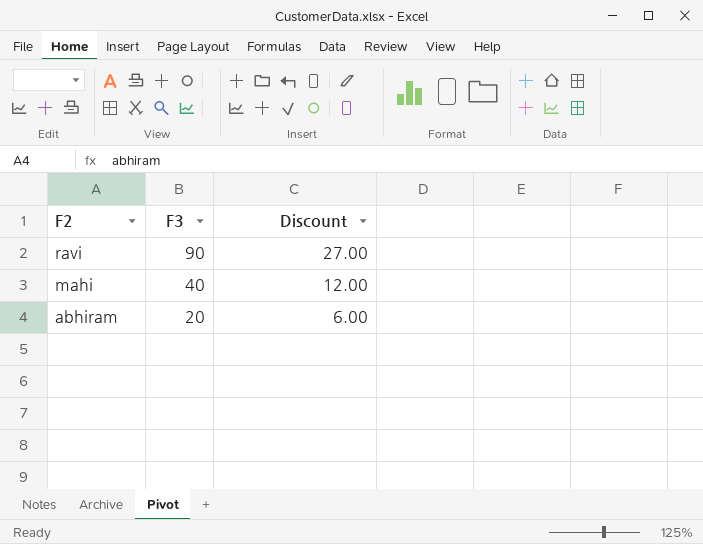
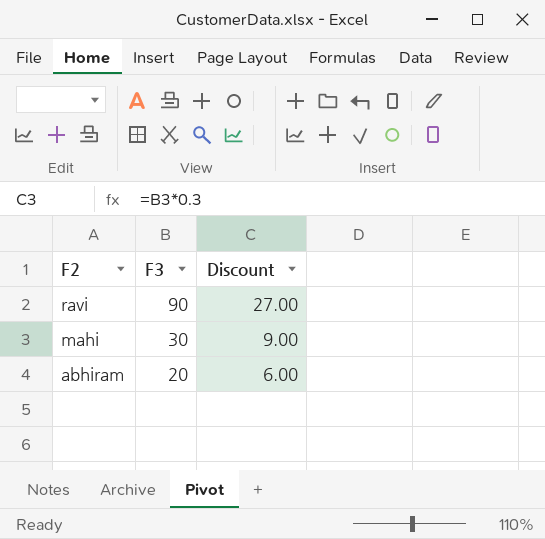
mahi | F3: 40 -> 30
mahi | Discount: 12.00 -> 9.00

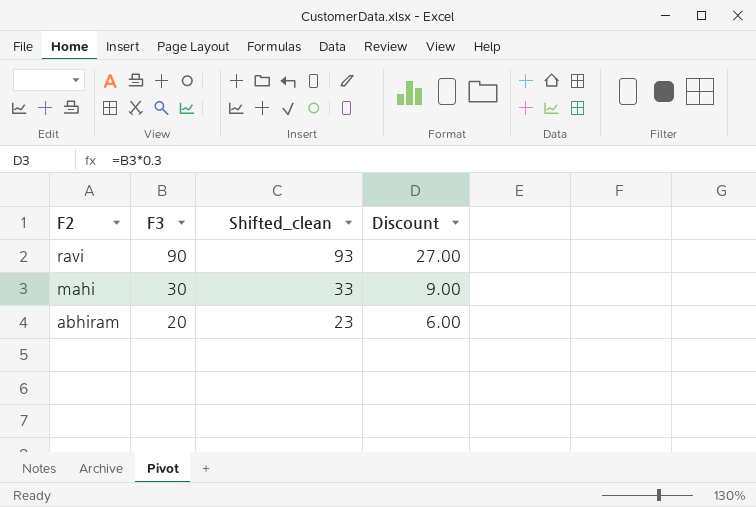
column Shifted_clean | formula: none -> [F3] + 3

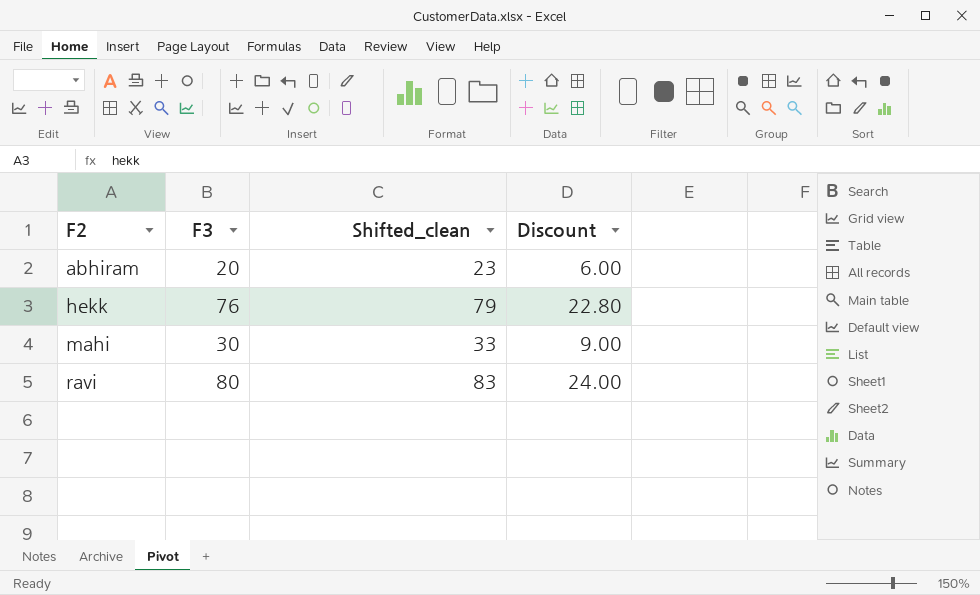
row order: F2 descending -> F2 ascending
row hekk: none -> 76 | 79 | 22.80
ravi | F3: 90 -> 80
ravi | Shifted_clean: 93 -> 83
ravi | Discount: 27.00 -> 24.00

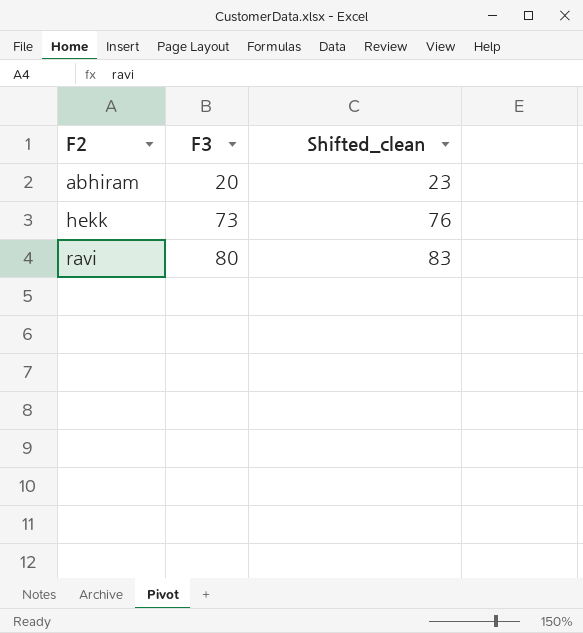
column Discount | formula: [F3] * 0.3 -> none
row mahi: 30 | 33 | 9.00 -> none
hekk | F3: 76 -> 73
hekk | Shifted_clean: 79 -> 76

